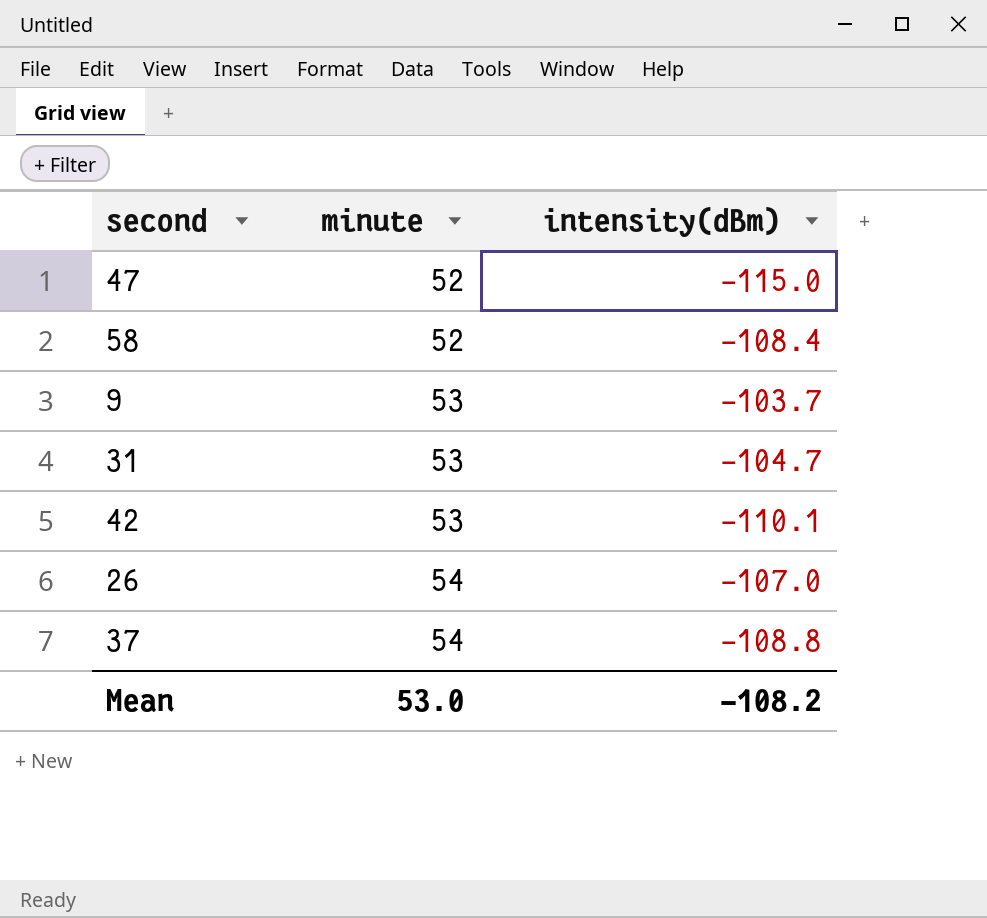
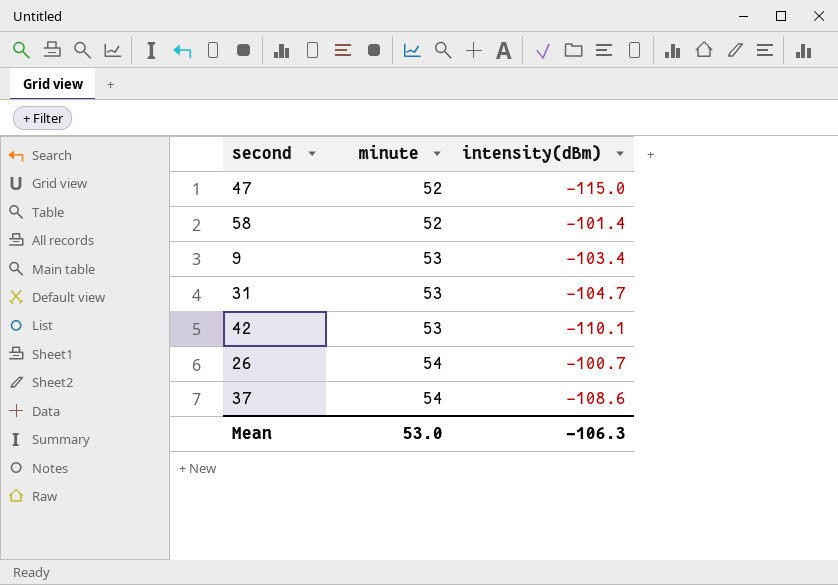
58 | intensity(dBm): -108.4 -> -101.4
9 | intensity(dBm): -103.7 -> -103.4
26 | intensity(dBm): -107.0 -> -100.7
37 | intensity(dBm): -108.8 -> -108.6
Mean | intensity(dBm): -108.2 -> -106.3

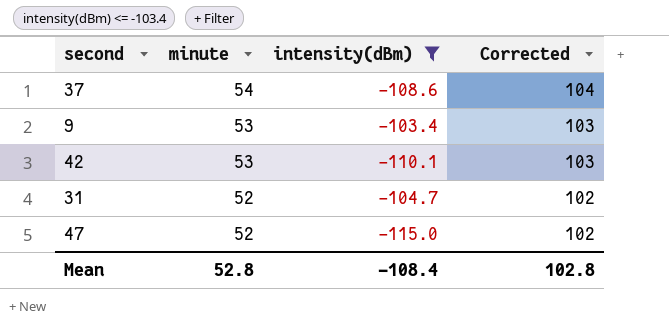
filter: none -> intensity(dBm) <= -103.4
row order: minute ascending -> minute descending
column Corrected | formula: none -> [minute] + 50
31 | minute: 53 -> 52
Mean | minute: 53.0 -> 52.8
Mean | intensity(dBm): -106.3 -> -108.4

